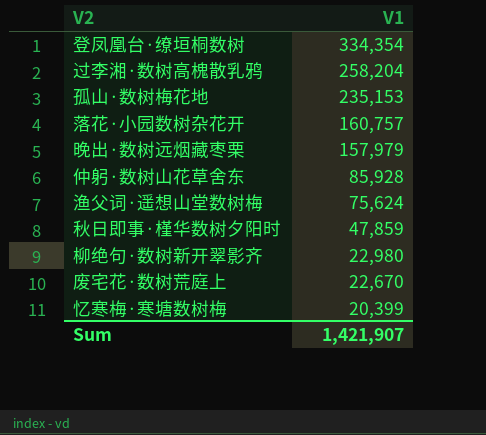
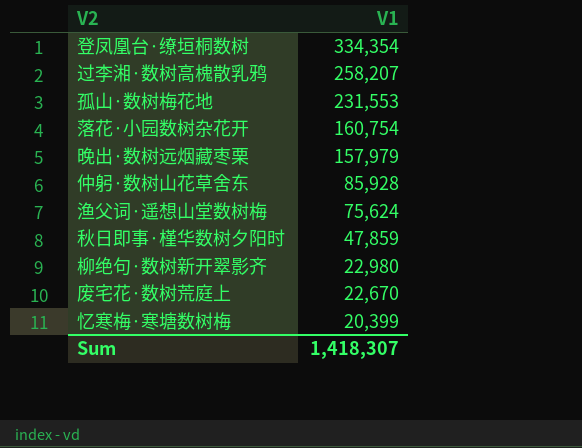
过李湘·数树高槐散乳鸦 | V1: 258,204 -> 258,207
孤山·数树梅花地 | V1: 235,153 -> 231,553
落花·小园数树杂花开 | V1: 160,757 -> 160,754
Sum | V1: 1,421,907 -> 1,418,307

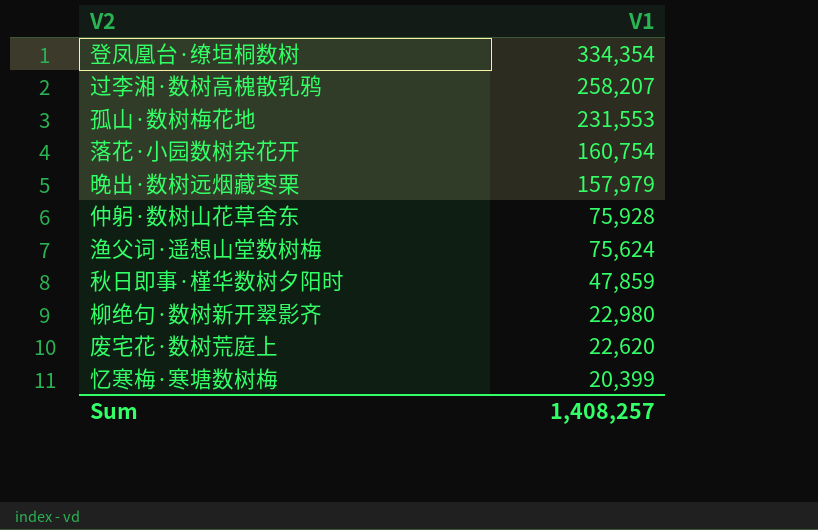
仲躬·数树山花草舍东 | V1: 85,928 -> 75,928
废宅花·数树荒庭上 | V1: 22,670 -> 22,620
Sum | V1: 1,418,307 -> 1,408,257

